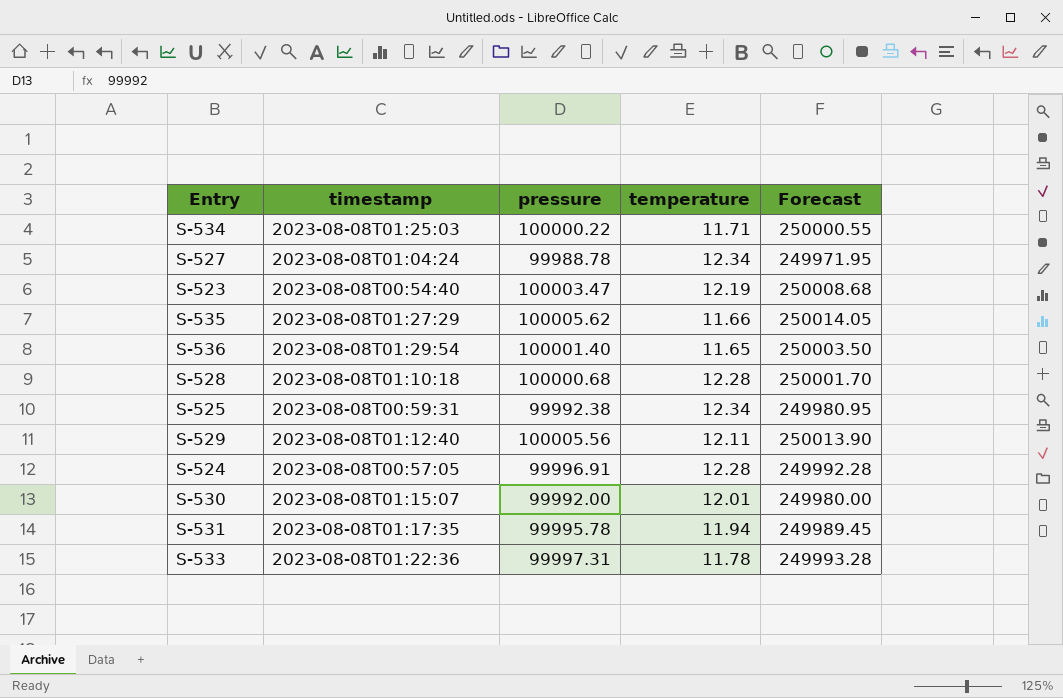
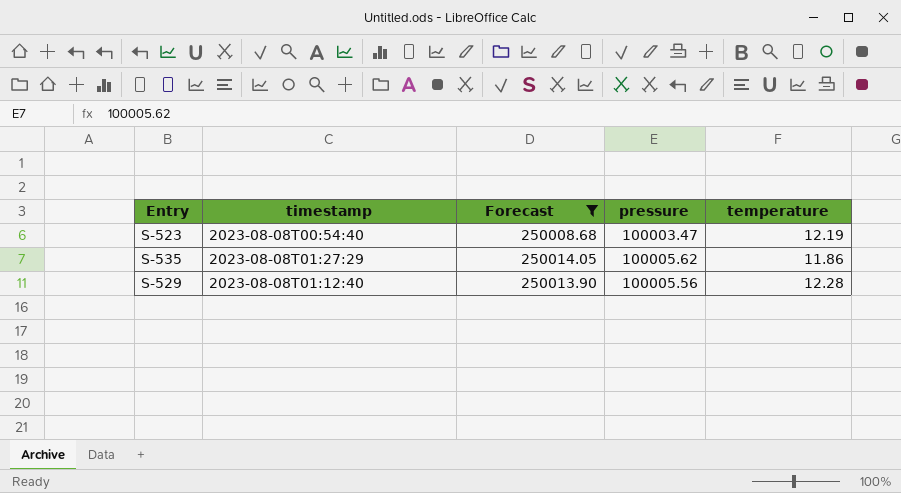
filter: none -> Forecast >= 250008.68
column Forecast | position: 5 -> 3
S-535 | temperature: 11.66 -> 11.86
S-529 | temperature: 12.11 -> 12.28

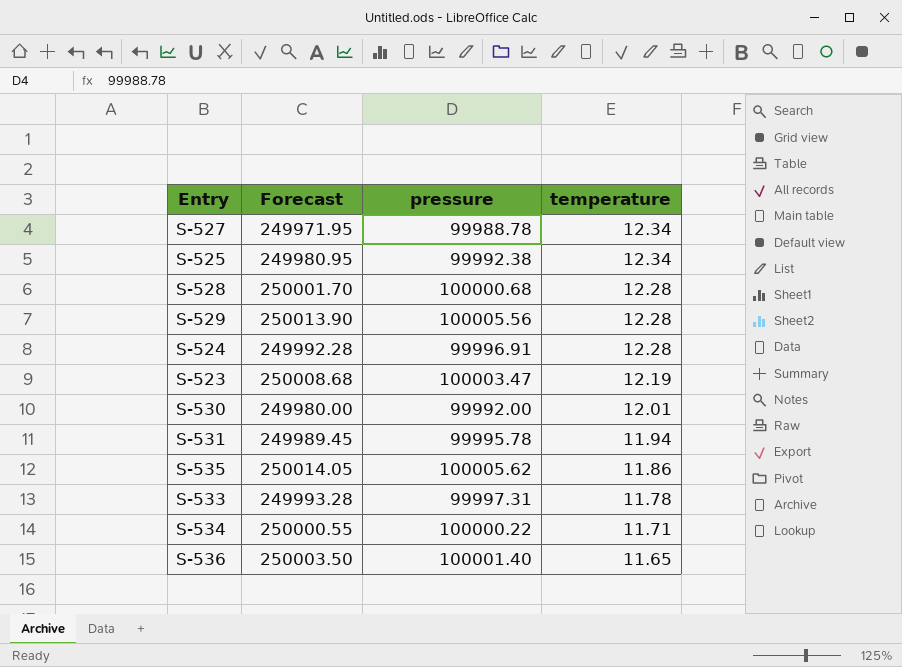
filter: Forecast >= 250008.68 -> none
row order: none -> temperature descending
column timestamp | position: 2 -> none

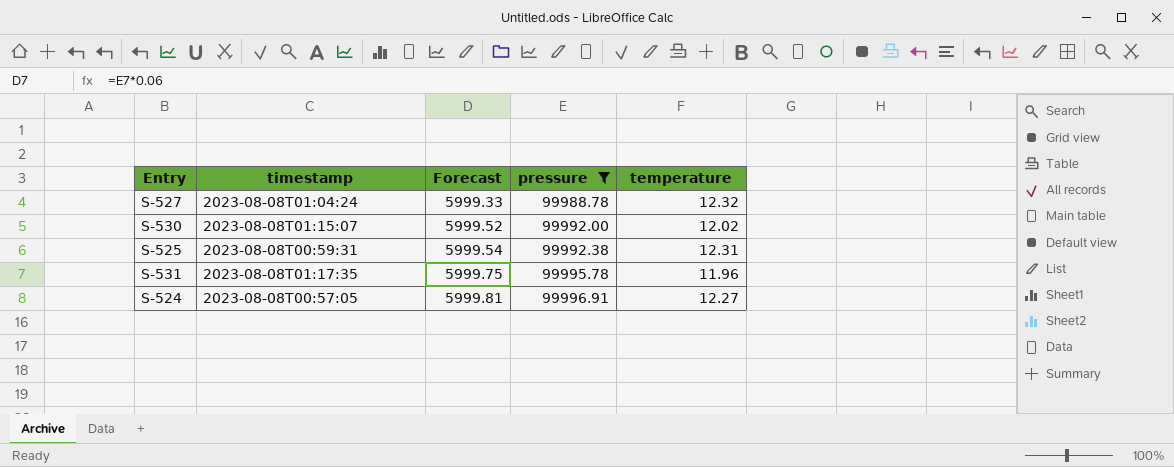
filter: none -> pressure <= 99996.91
row order: temperature descending -> Forecast ascending
column timestamp | position: none -> 2
column Forecast | formula: [pressure] * 2.5 -> [pressure] * 0.06
S-527 | temperature: 12.34 -> 12.32
S-530 | temperature: 12.01 -> 12.02
S-525 | temperature: 12.34 -> 12.31
S-531 | temperature: 11.94 -> 11.96
S-524 | temperature: 12.28 -> 12.27

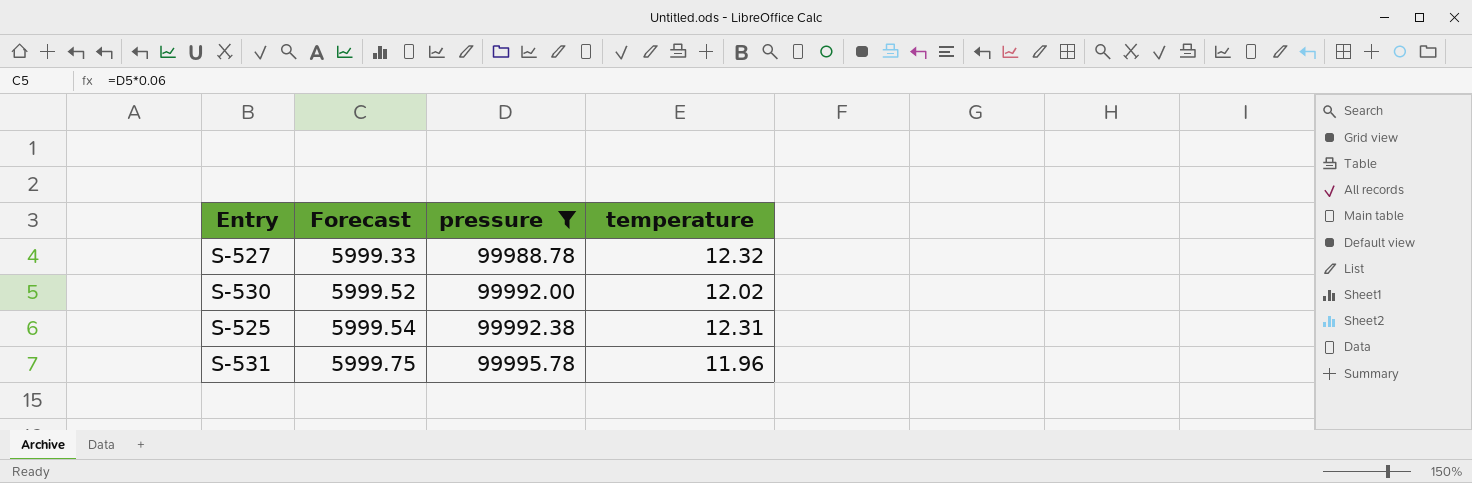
column timestamp | position: 2 -> none
row S-524: 2023-08-08T00:57:05 | 5999.81 | 99996.91 | 12.27 -> none

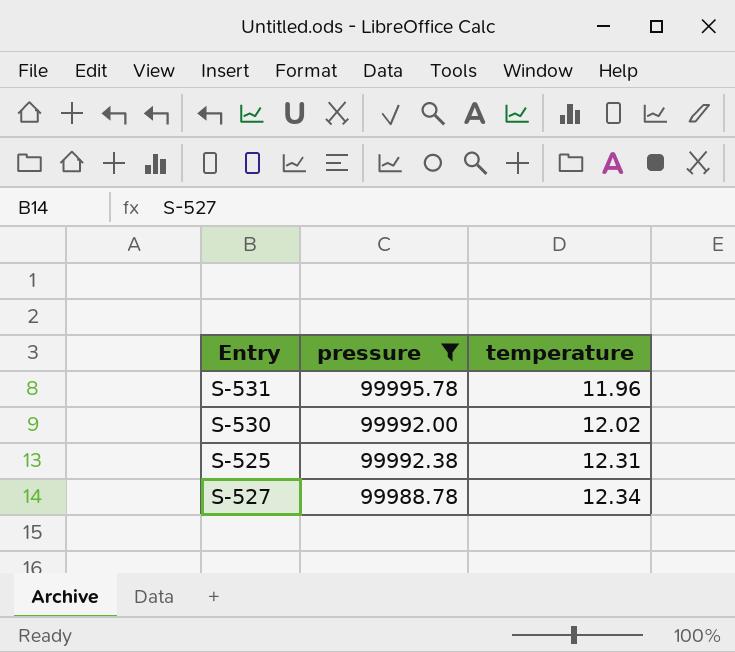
row order: Forecast ascending -> temperature ascending
column Forecast | formula: [pressure] * 0.06 -> none
S-527 | temperature: 12.32 -> 12.34

